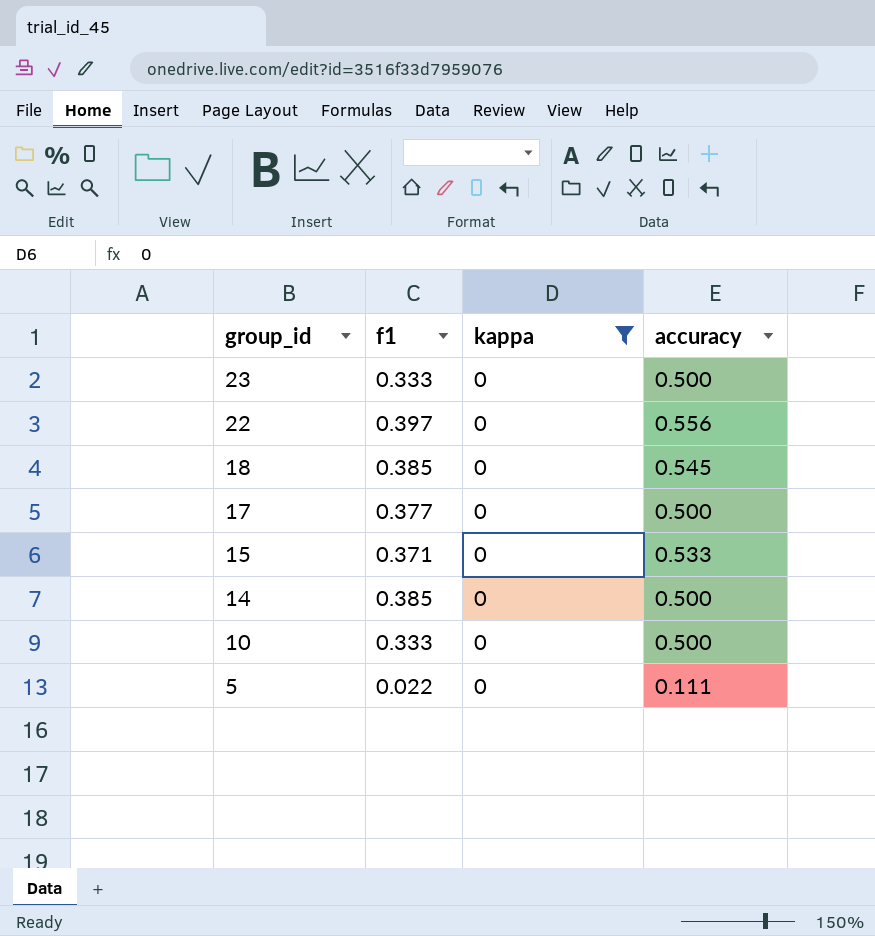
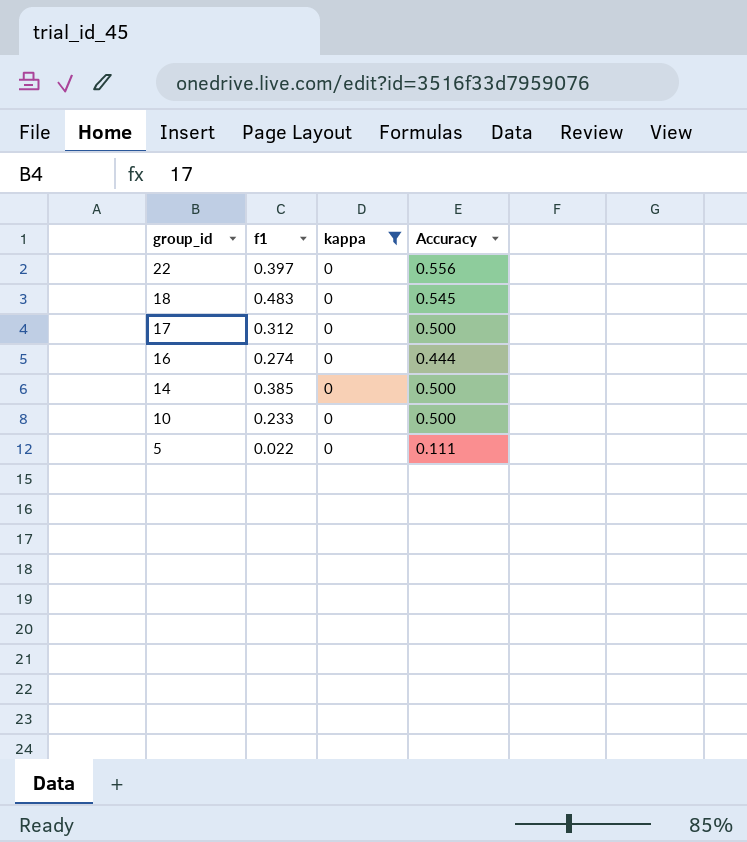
column name: accuracy -> Accuracy
row 23: 0.333 | 0 | 0.500 -> none
row 15: 0.371 | 0 | 0.533 -> none
18 | f1: 0.385 -> 0.483
17 | f1: 0.377 -> 0.312
row 16: none -> 0.274 | 0 | 0.444
10 | f1: 0.333 -> 0.233

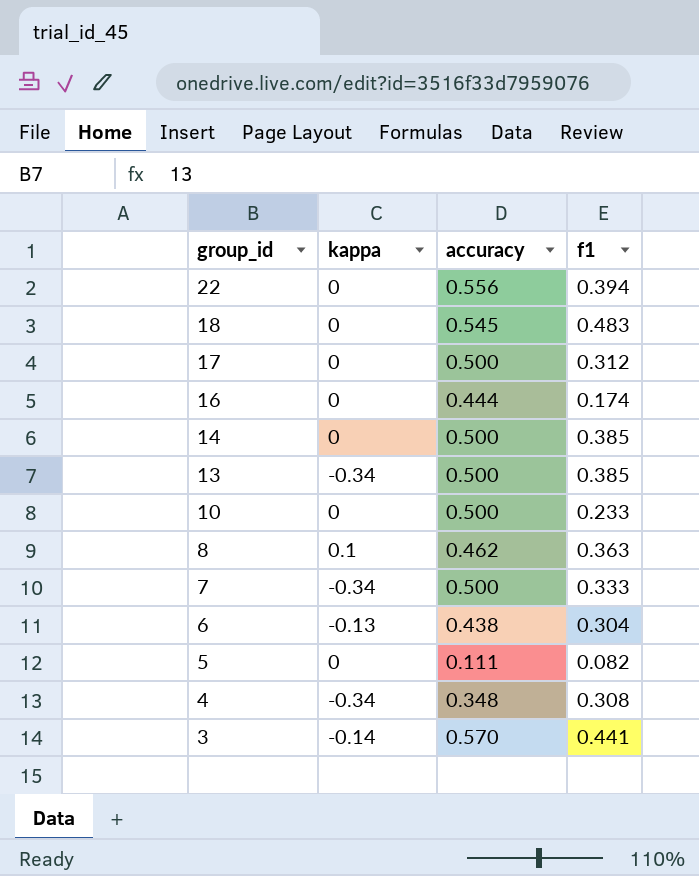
filter: kappa = 0 -> none
column name: Accuracy -> accuracy
column f1 | position: 2 -> 4
22 | f1: 0.397 -> 0.394
16 | f1: 0.274 -> 0.174
5 | f1: 0.022 -> 0.082

